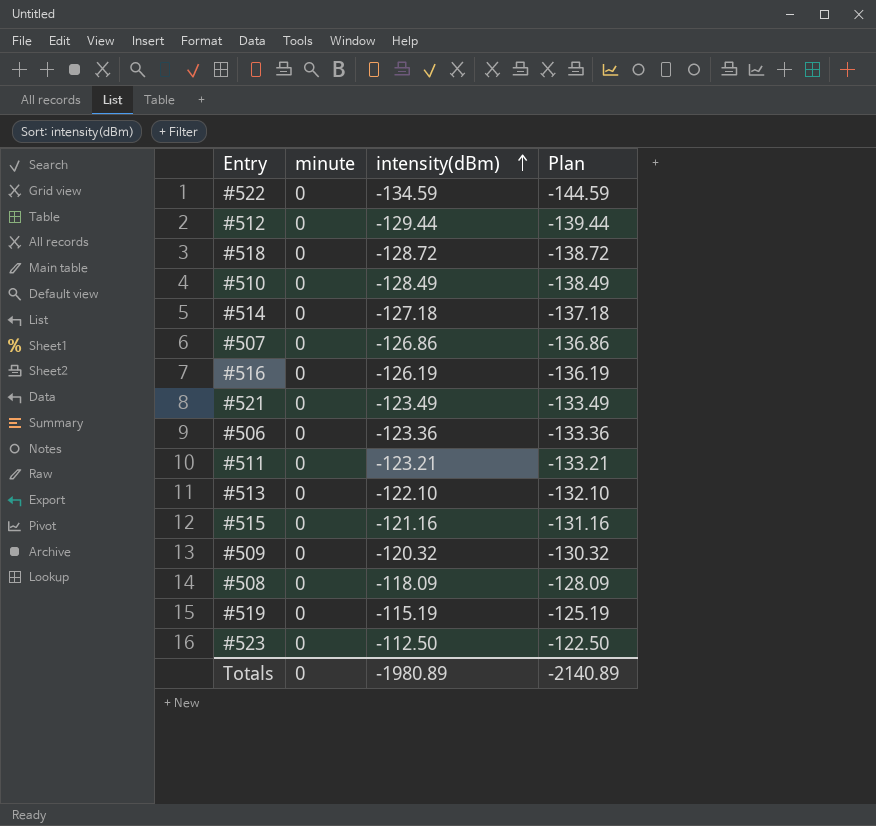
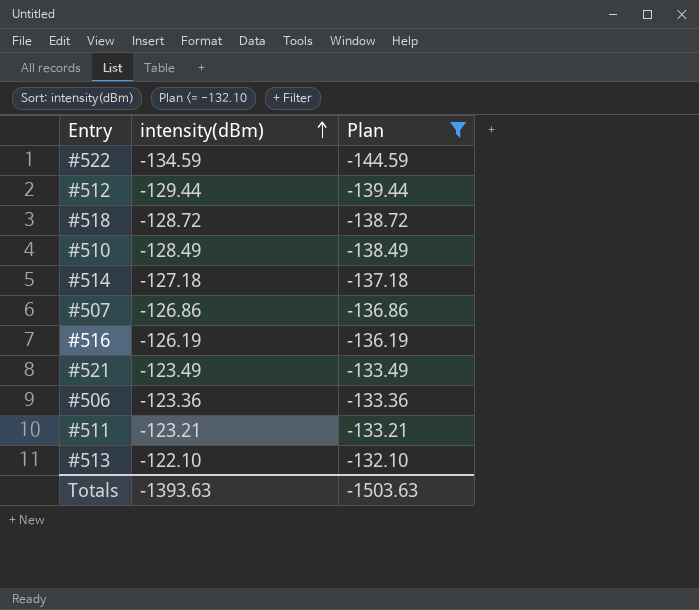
filter: none -> Plan <= -132.10
column minute | position: 2 -> none
Totals | intensity(dBm): -1980.89 -> -1393.63
Totals | Plan: -2140.89 -> -1503.63

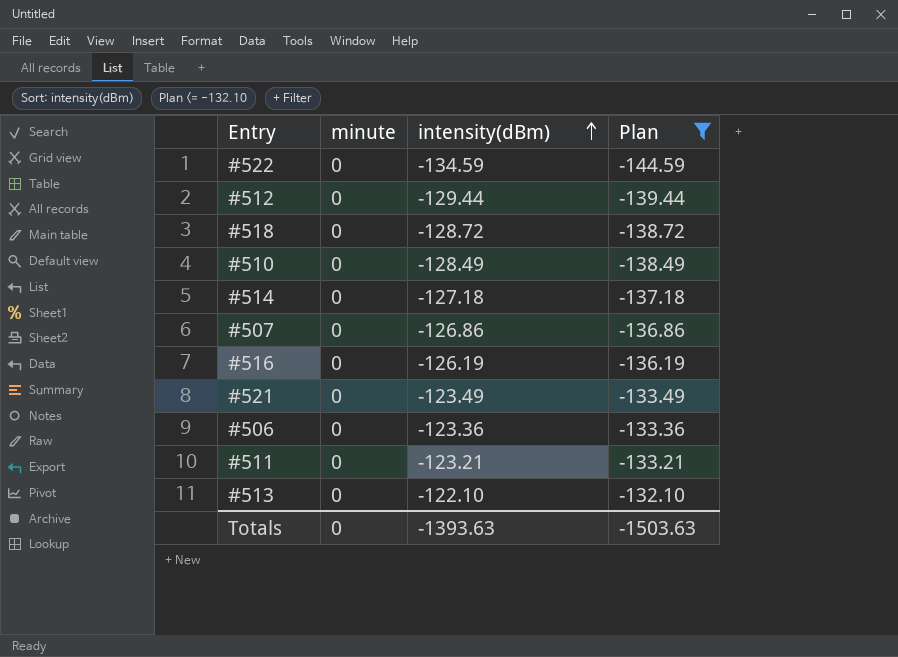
column minute | position: none -> 2

